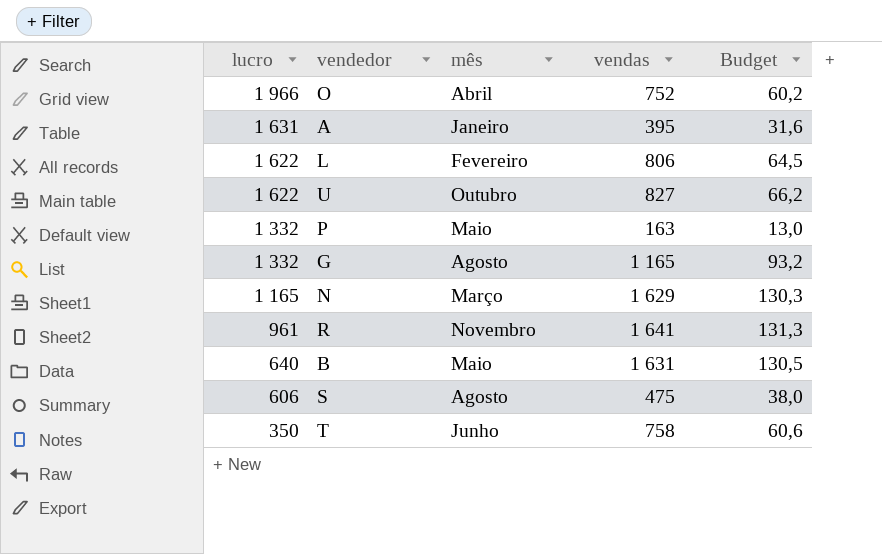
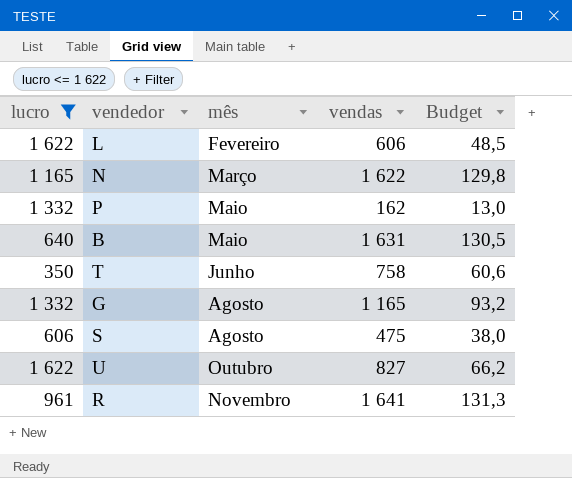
filter: none -> lucro <= 1 622
row order: lucro descending -> mês ascending
L | vendas: 806 -> 606
L | Budget: 64,5 -> 48,5
N | vendas: 1 629 -> 1 622
N | Budget: 130,3 -> 129,8
P | vendas: 163 -> 162

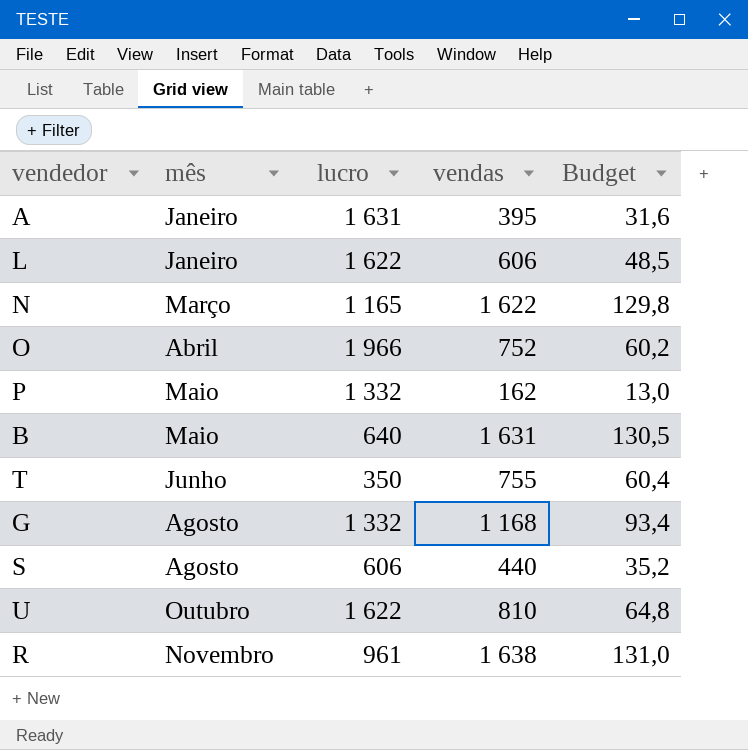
filter: lucro <= 1 622 -> none
column lucro | position: 1 -> 3
L | mês: Fevereiro -> Janeiro
T | vendas: 758 -> 755
T | Budget: 60,6 -> 60,4
G | vendas: 1 165 -> 1 168
G | Budget: 93,2 -> 93,4
S | vendas: 475 -> 440
S | Budget: 38,0 -> 35,2
U | vendas: 827 -> 810
U | Budget: 66,2 -> 64,8
R | vendas: 1 641 -> 1 638
R | Budget: 131,3 -> 131,0

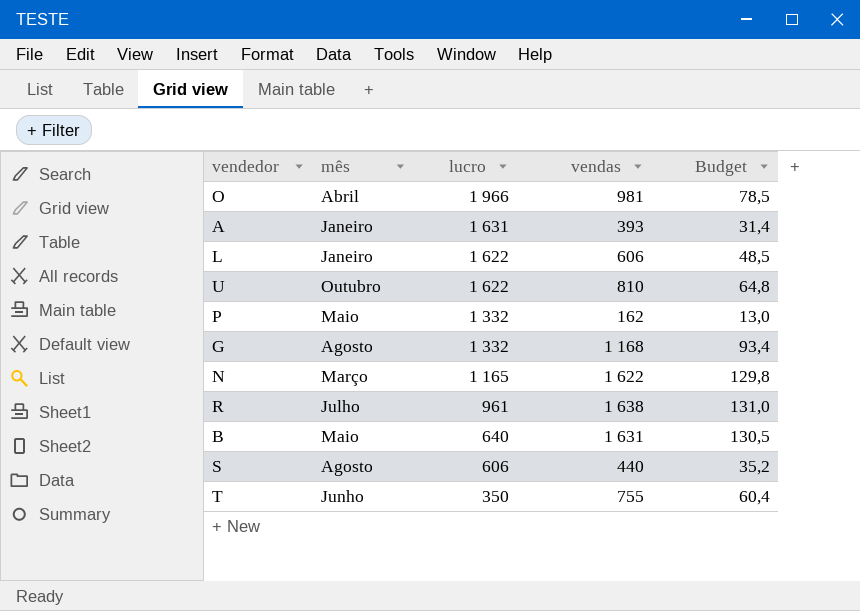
row order: mês ascending -> lucro descending
O | vendas: 752 -> 981
O | Budget: 60,2 -> 78,5
A | vendas: 395 -> 393
A | Budget: 31,6 -> 31,4
R | mês: Novembro -> Julho

